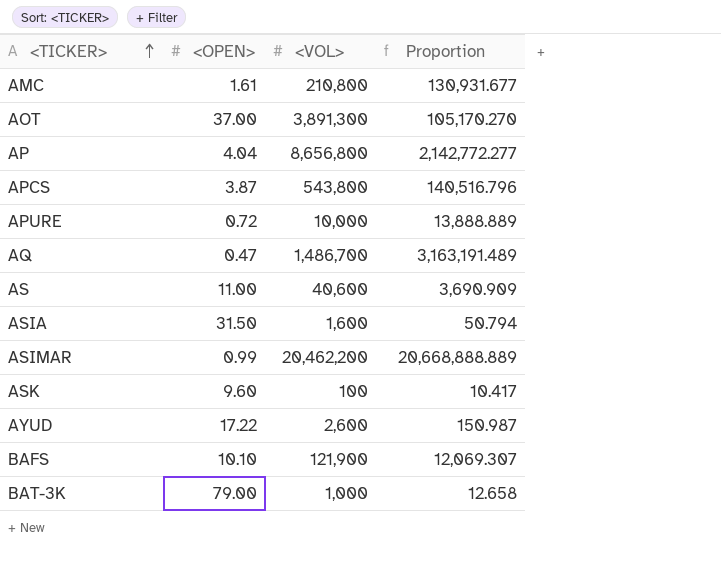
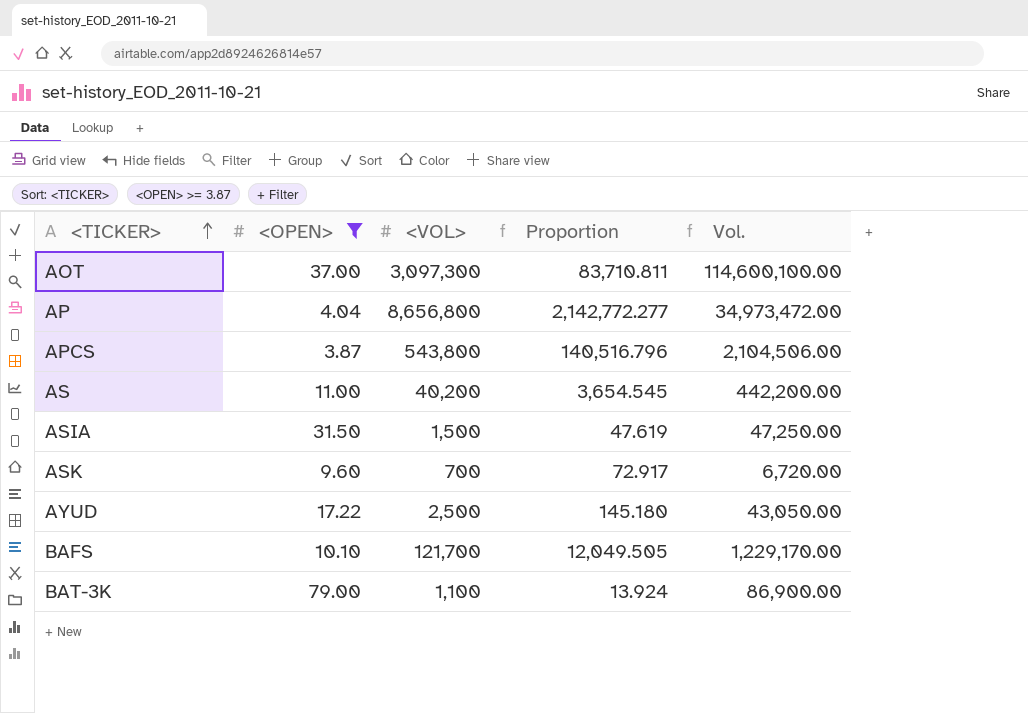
filter: none -> <OPEN> >= 3.87
column Vol. | formula: none -> [<OPEN>] * [<VOL>]
AOT | <VOL>: 3,891,300 -> 3,097,300
AOT | Proportion: 105,170.270 -> 83,710.811
AS | <VOL>: 40,600 -> 40,200
AS | Proportion: 3,690.909 -> 3,654.545
ASIA | <VOL>: 1,600 -> 1,500
ASIA | Proportion: 50.794 -> 47.619
ASK | <VOL>: 100 -> 700
ASK | Proportion: 10.417 -> 72.917
AYUD | <VOL>: 2,600 -> 2,500
AYUD | Proportion: 150.987 -> 145.180
BAFS | <VOL>: 121,900 -> 121,700
BAFS | Proportion: 12,069.307 -> 12,049.505
BAT-3K | <VOL>: 1,000 -> 1,100
BAT-3K | Proportion: 12.658 -> 13.924

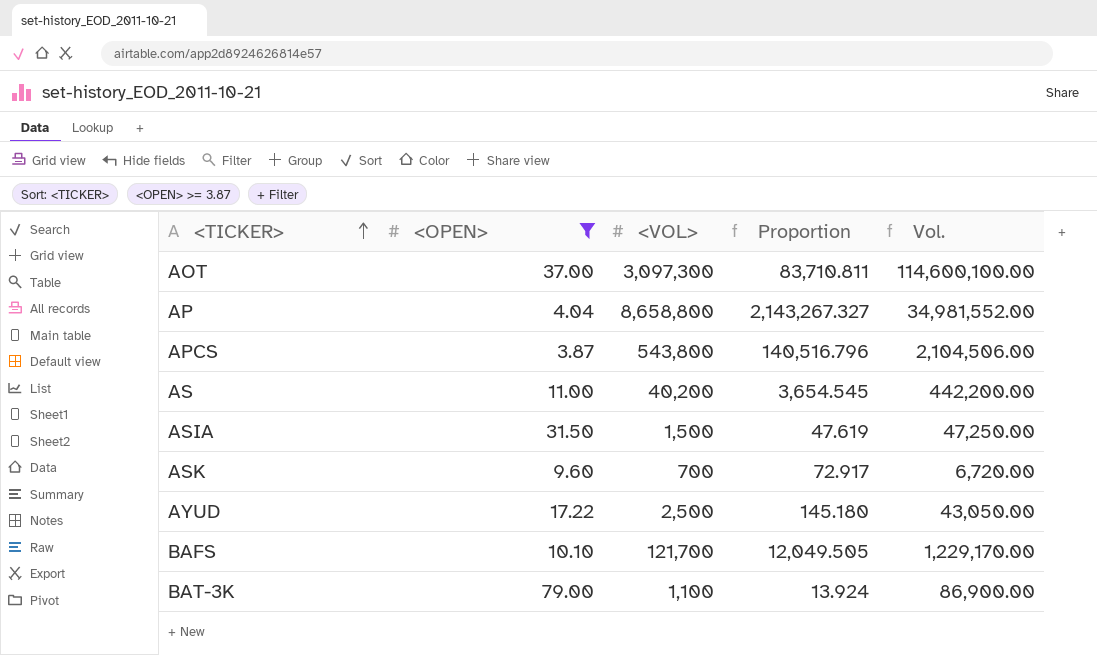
AP | <VOL>: 8,656,800 -> 8,658,800
AP | Proportion: 2,142,772.277 -> 2,143,267.327
AP | Vol.: 34,973,472.00 -> 34,981,552.00

